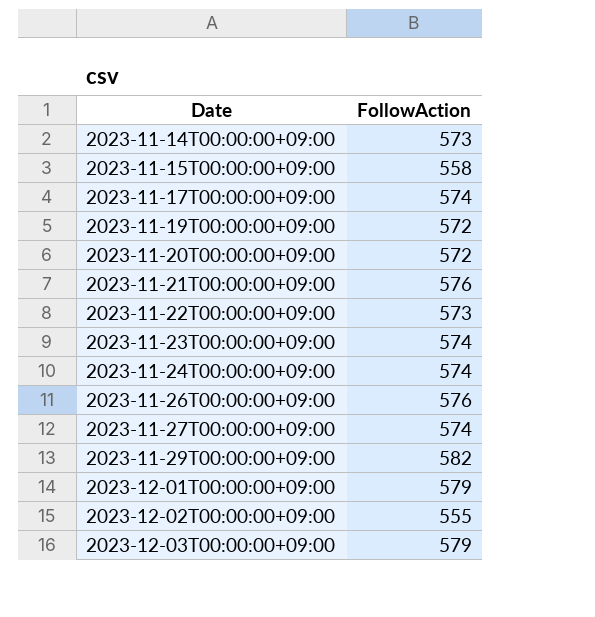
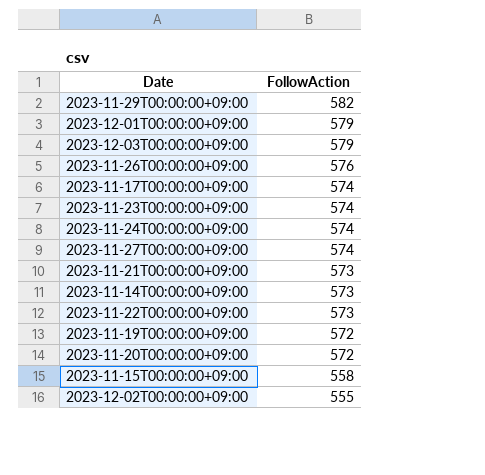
row order: Date ascending -> FollowAction descending
2023-11-21T00:00:00+09:00 | FollowAction: 576 -> 573

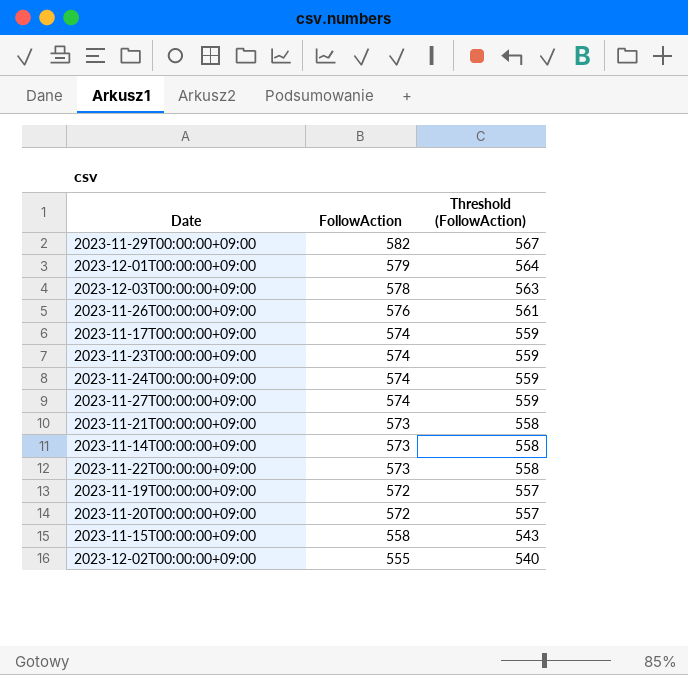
column Threshold (FollowAction) | formula: none -> [FollowAction] - 15
2023-12-03T00:00:00+09:00 | FollowAction: 579 -> 578

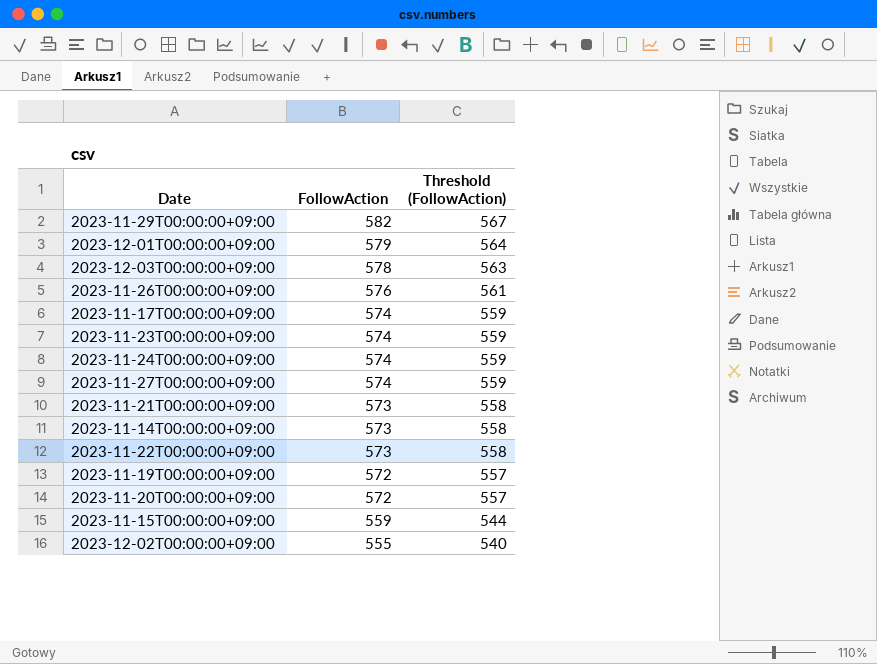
2023-11-15T00:00:00+09:00 | FollowAction: 558 -> 559
2023-11-15T00:00:00+09:00 | Threshold (FollowAction): 543 -> 544

